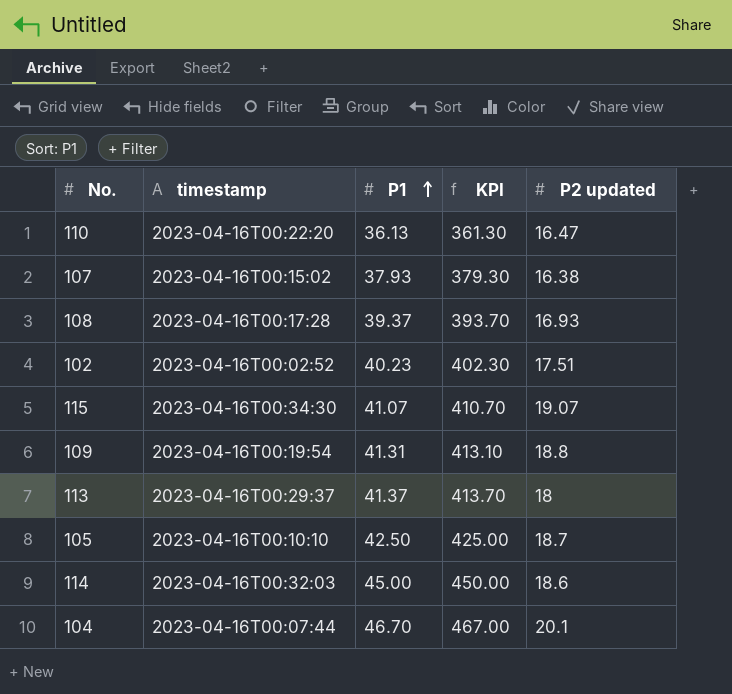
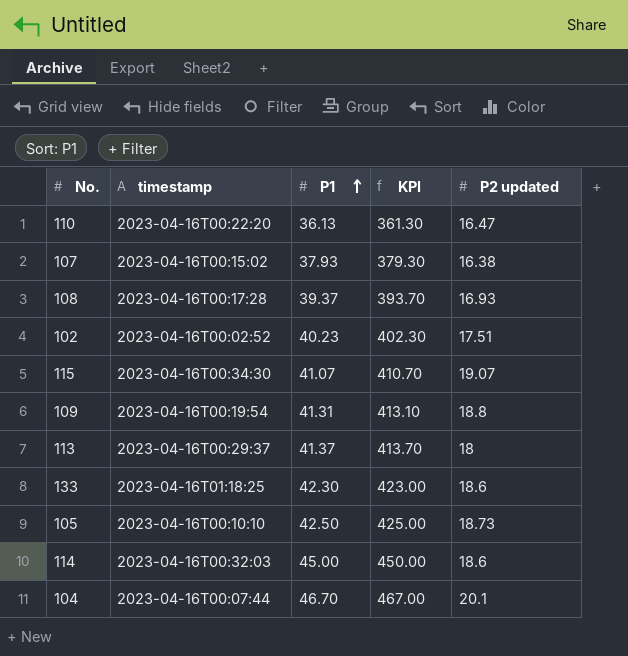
row 133: none -> 2023-04-16T01:18:25 | 42.30 | 423.00 | 18.6
105 | P2 updated: 18.7 -> 18.73

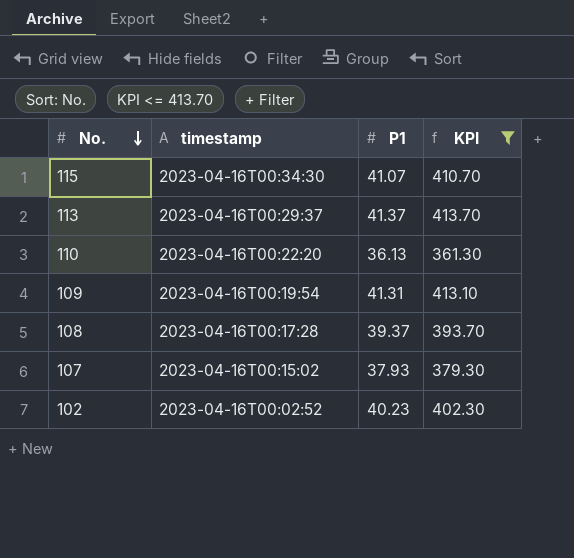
filter: none -> KPI <= 413.70
row order: P1 ascending -> No. descending
column P2 updated | position: 5 -> none

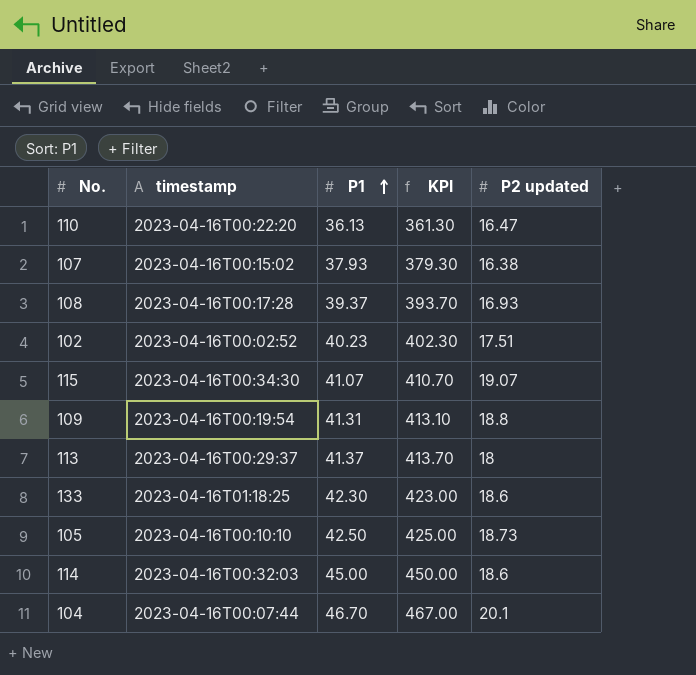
filter: KPI <= 413.70 -> none
row order: No. descending -> P1 ascending
column P2 updated | position: none -> 5

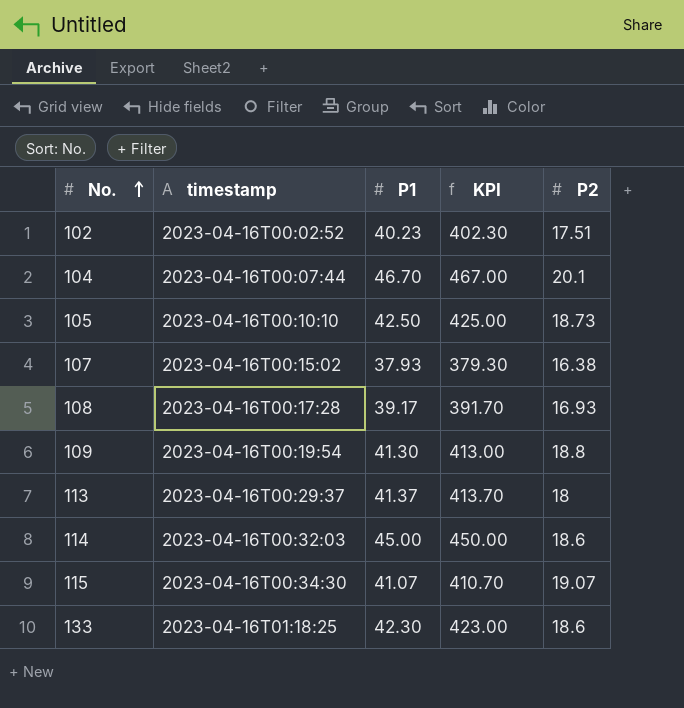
row order: P1 ascending -> No. ascending
column name: P2 updated -> P2
row 110: 2023-04-16T00:22:20 | 36.13 | 361.30 | 16.47 -> none
108 | P1: 39.37 -> 39.17
108 | KPI: 393.70 -> 391.70
109 | P1: 41.31 -> 41.30
109 | KPI: 413.10 -> 413.00

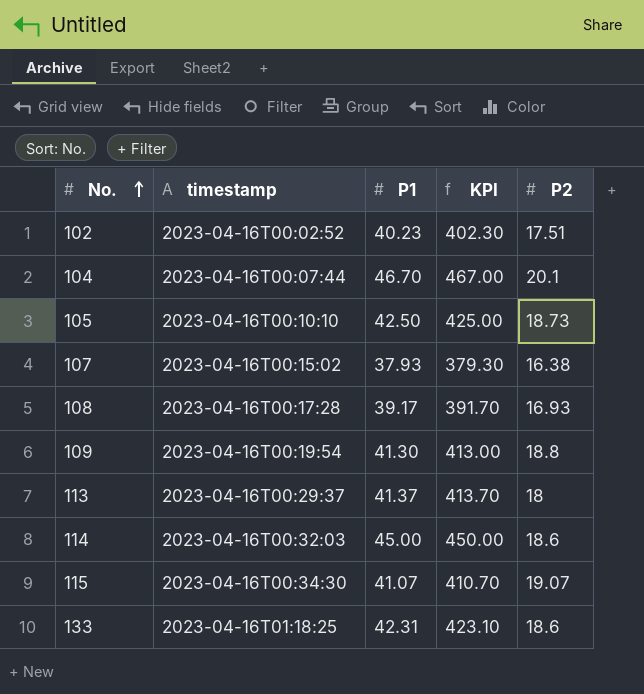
133 | P1: 42.30 -> 42.31
133 | KPI: 423.00 -> 423.10

